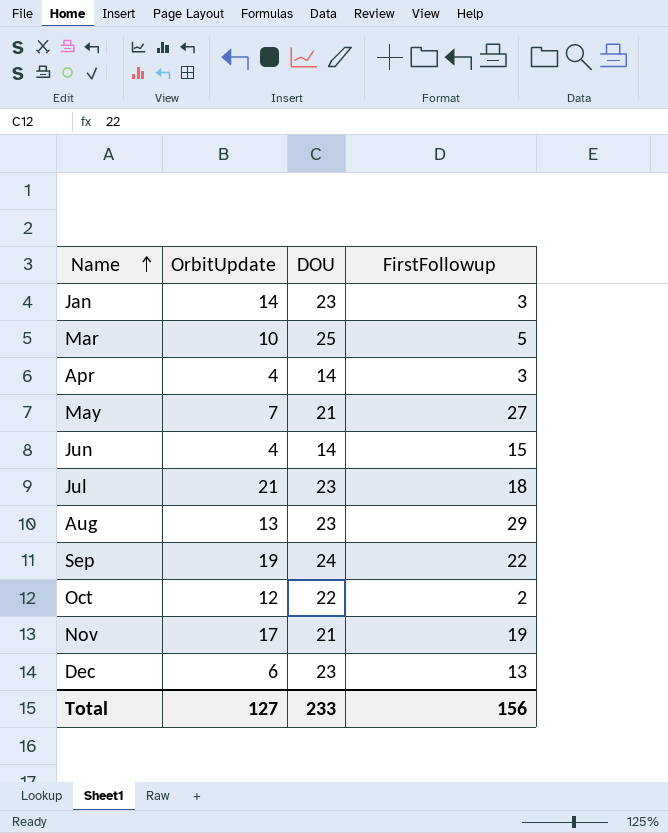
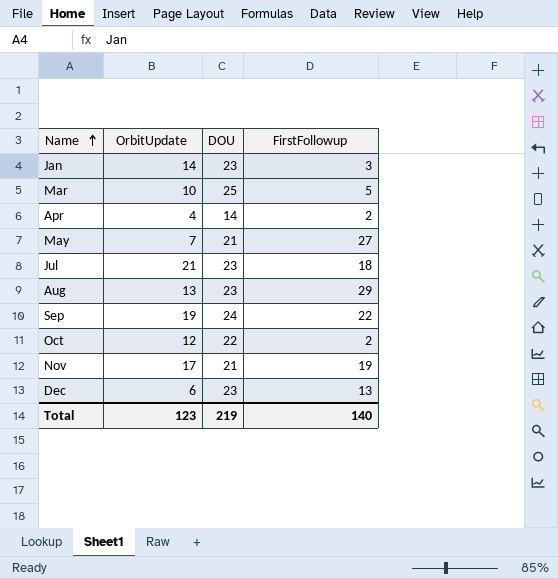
row Jun: 4 | 14 | 15 -> none
Apr | FirstFollowup: 3 -> 2
Total | OrbitUpdate: 127 -> 123
Total | DOU: 233 -> 219
Total | FirstFollowup: 156 -> 140

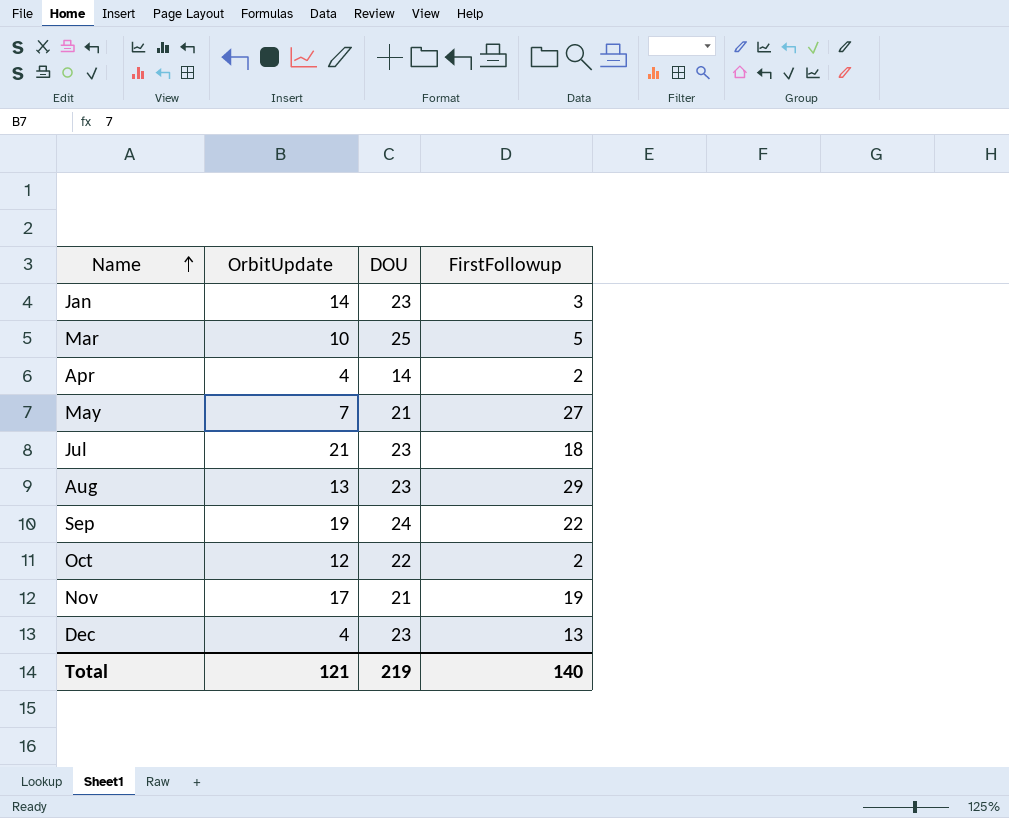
Dec | OrbitUpdate: 6 -> 4
Total | OrbitUpdate: 123 -> 121

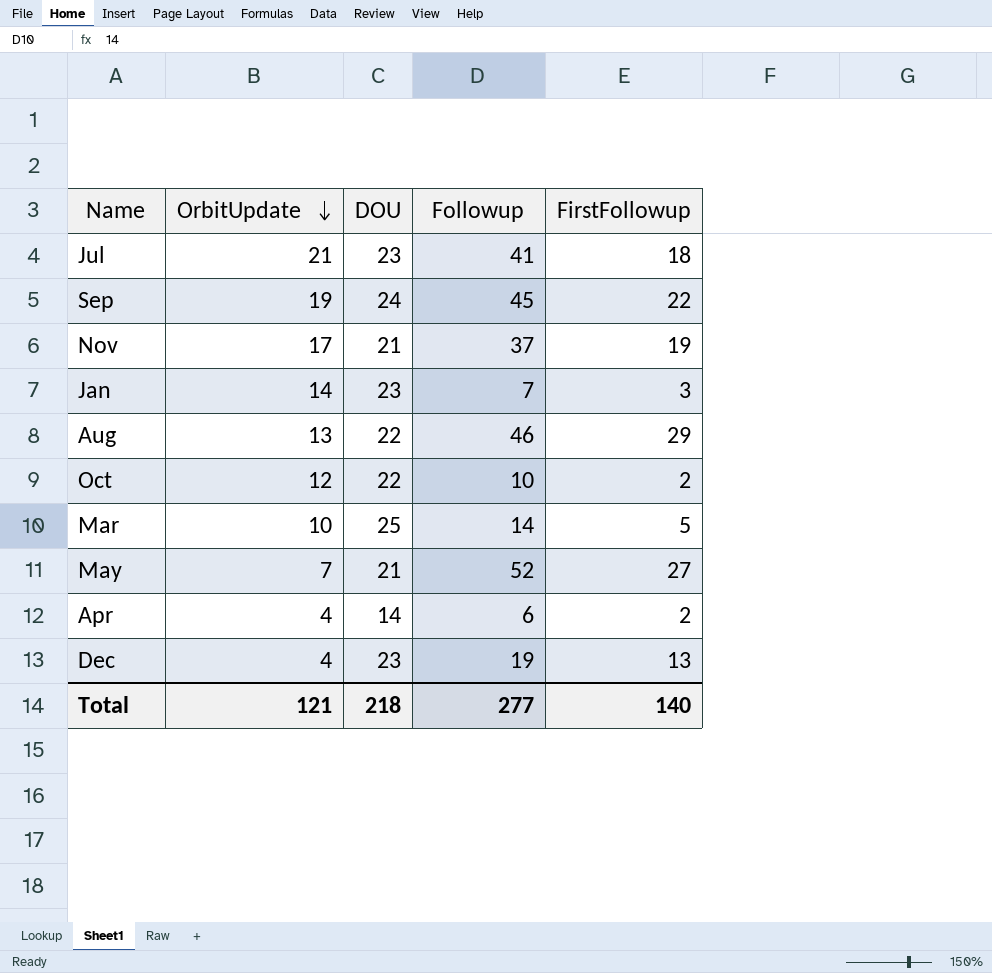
row order: Name ascending -> OrbitUpdate descending
column Followup | position: none -> 4
Aug | DOU: 23 -> 22
Total | DOU: 219 -> 218

